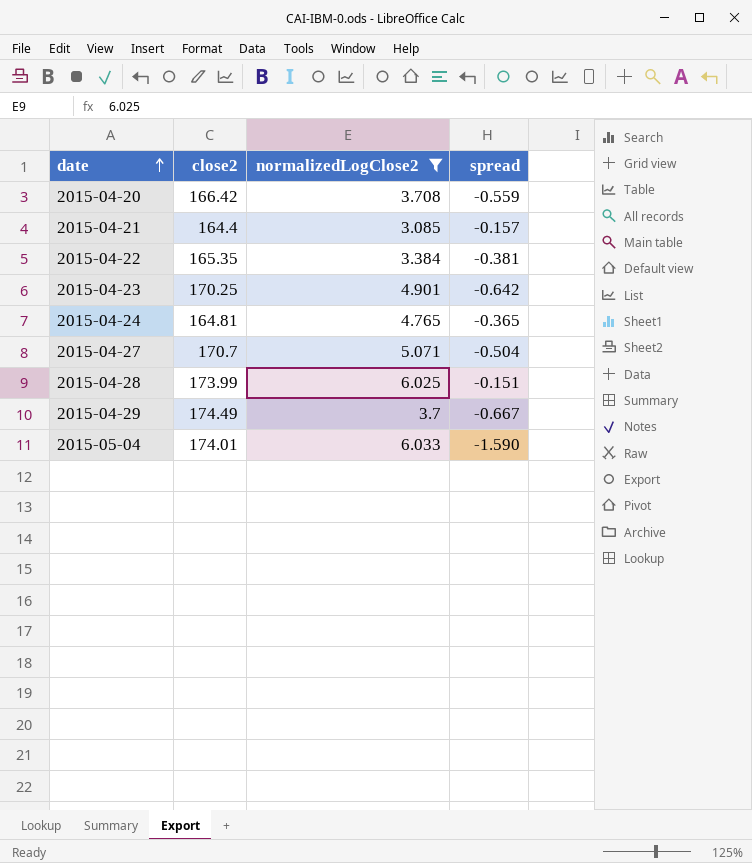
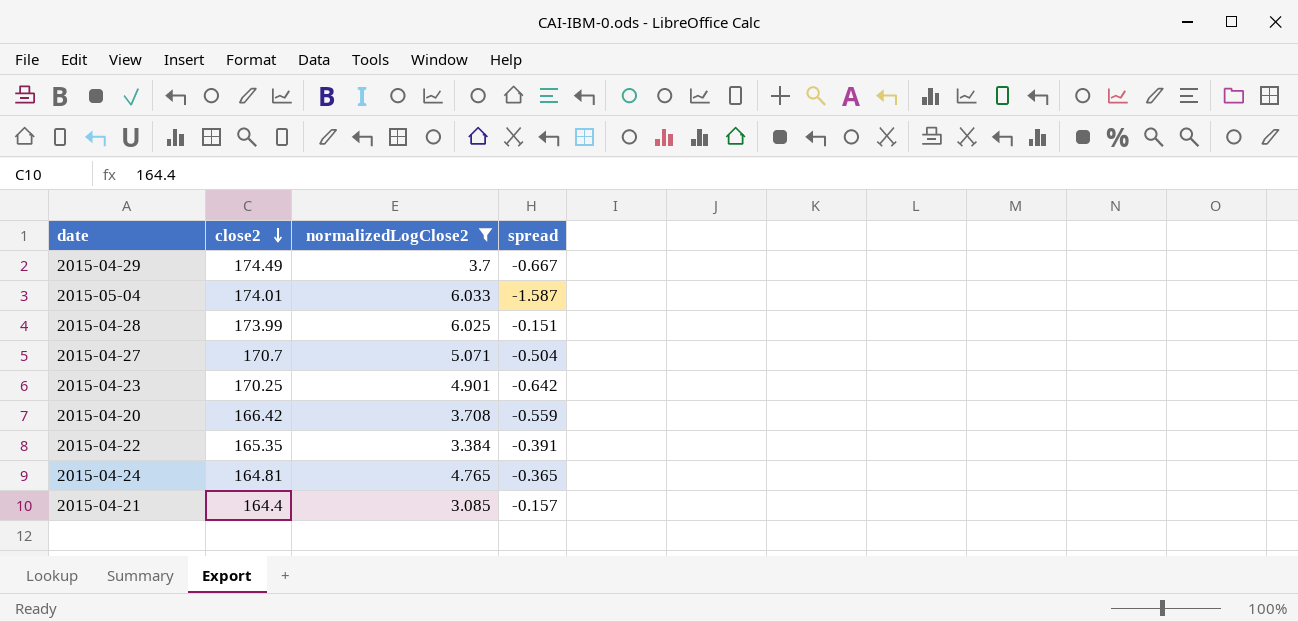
row order: date ascending -> close2 descending
2015-05-04 | spread: -1.590 -> -1.587
2015-04-22 | spread: -0.381 -> -0.391

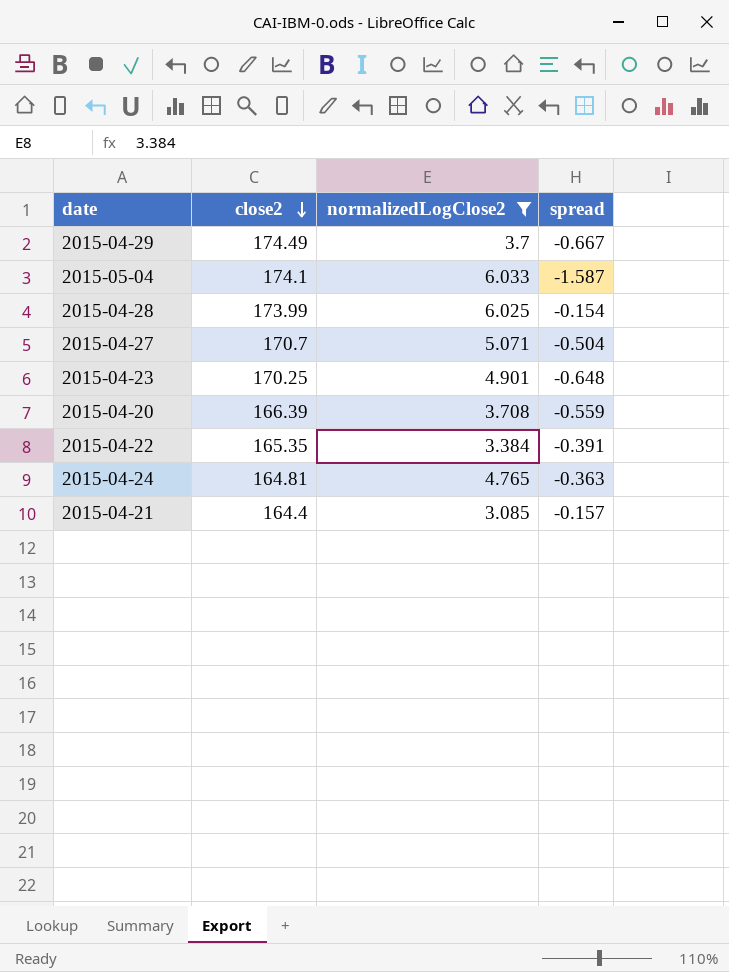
2015-05-04 | close2: 174.01 -> 174.1
2015-04-28 | spread: -0.151 -> -0.154
2015-04-23 | spread: -0.642 -> -0.648
2015-04-20 | close2: 166.42 -> 166.39
2015-04-24 | spread: -0.365 -> -0.363

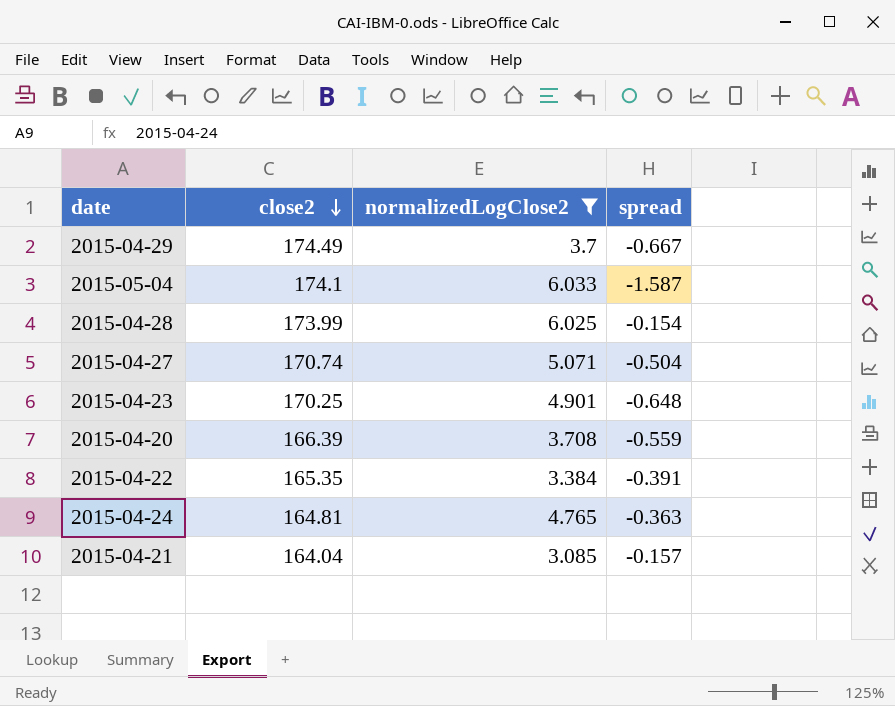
2015-04-27 | close2: 170.7 -> 170.74
2015-04-21 | close2: 164.4 -> 164.04

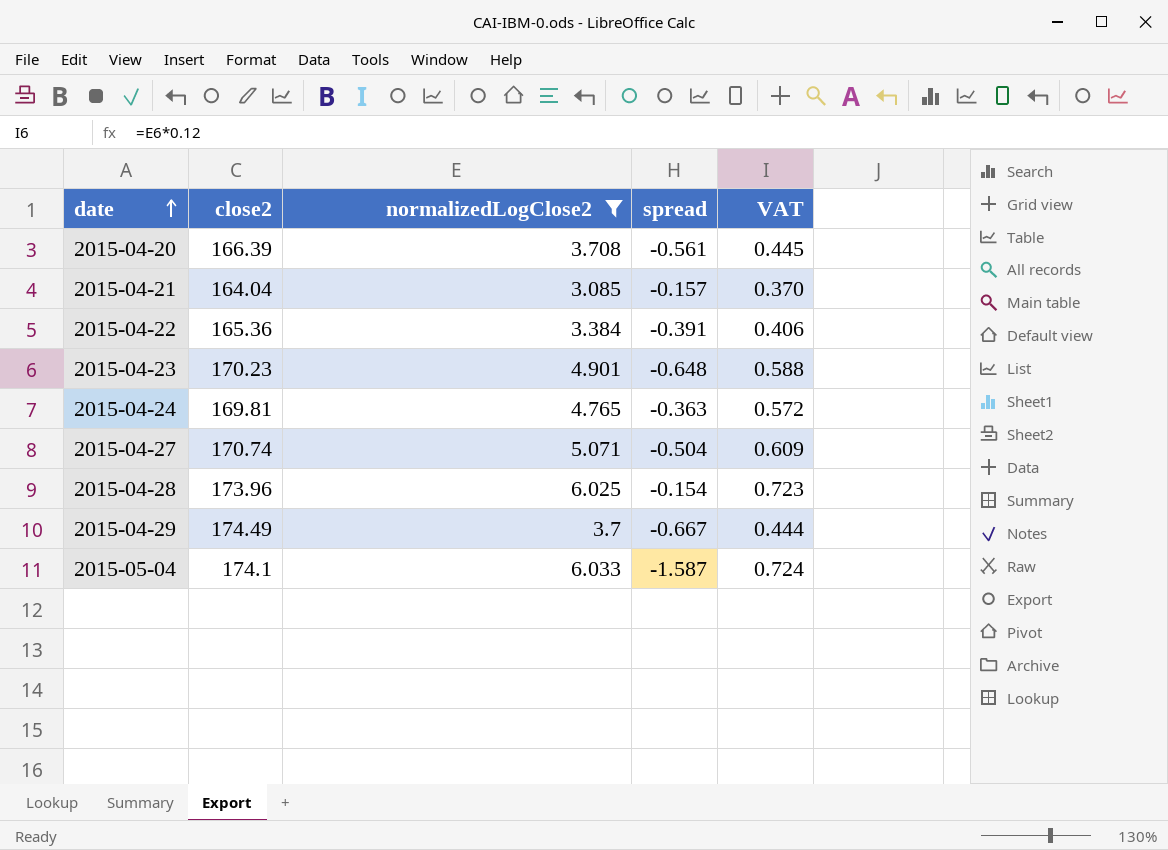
row order: close2 descending -> date ascending
column VAT | formula: none -> [normalizedLogClose2] * 0.12
2015-04-20 | spread: -0.559 -> -0.561
2015-04-22 | close2: 165.35 -> 165.36
2015-04-23 | close2: 170.25 -> 170.23
2015-04-24 | close2: 164.81 -> 169.81
2015-04-28 | close2: 173.99 -> 173.96

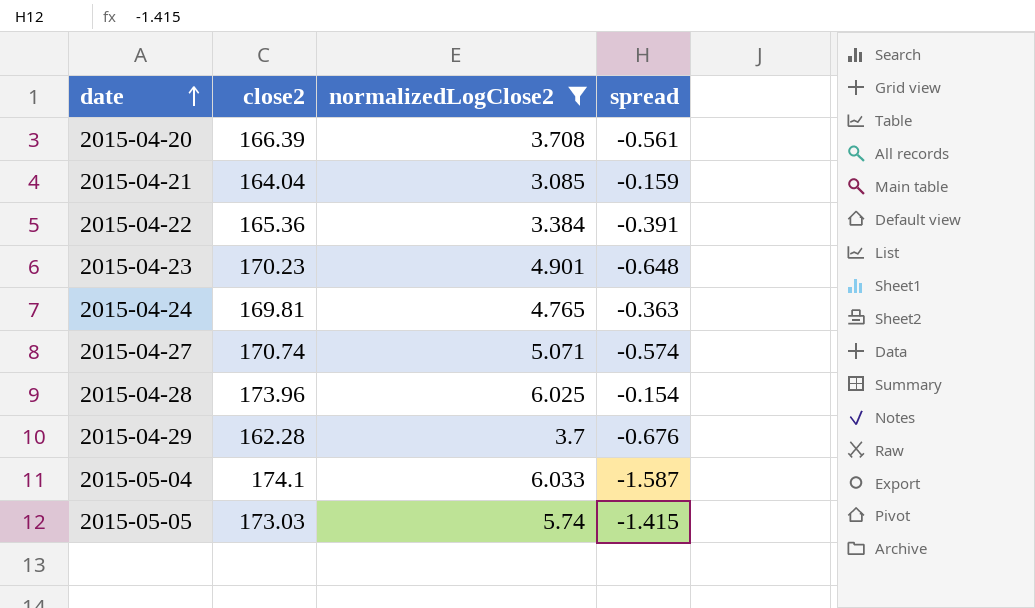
column VAT | formula: [normalizedLogClose2] * 0.12 -> none
2015-04-21 | spread: -0.157 -> -0.159
2015-04-27 | spread: -0.504 -> -0.574
2015-04-29 | close2: 174.49 -> 162.28
2015-04-29 | spread: -0.667 -> -0.676
row 2015-05-05: none -> 173.03 | 5.74 | -1.415

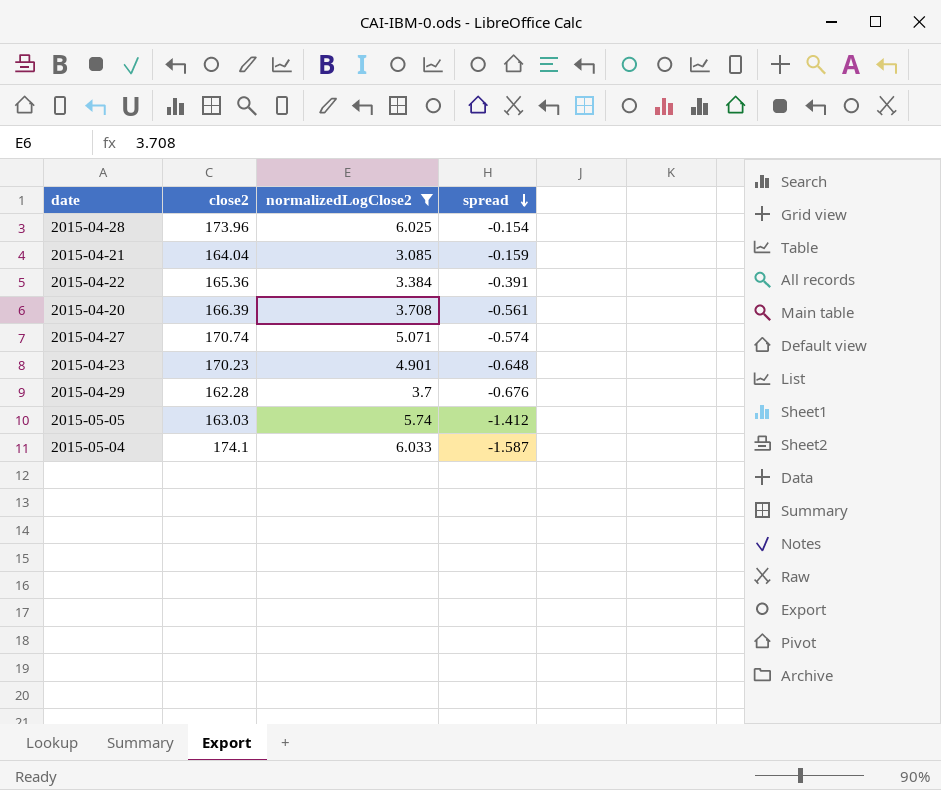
row order: date ascending -> spread descending
row 2015-04-24: 169.81 | 4.765 | -0.363 -> none
2015-05-05 | close2: 173.03 -> 163.03
2015-05-05 | spread: -1.415 -> -1.412

